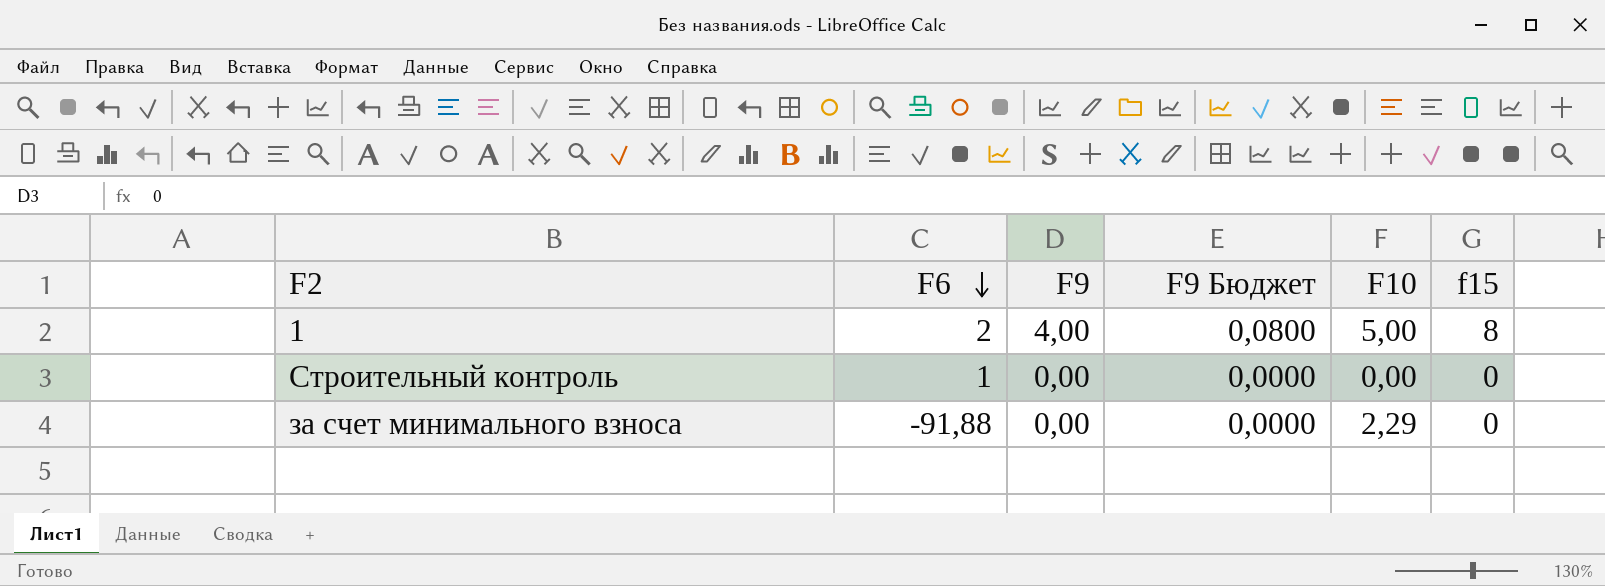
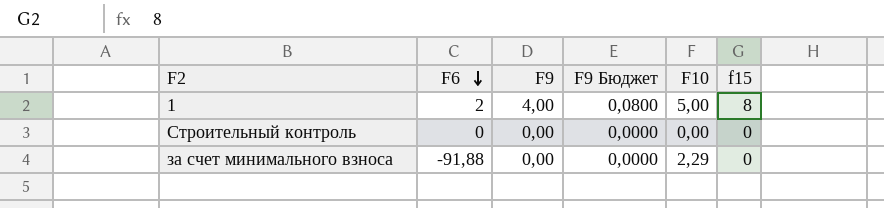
Строительный контроль | F6: 1 -> 0

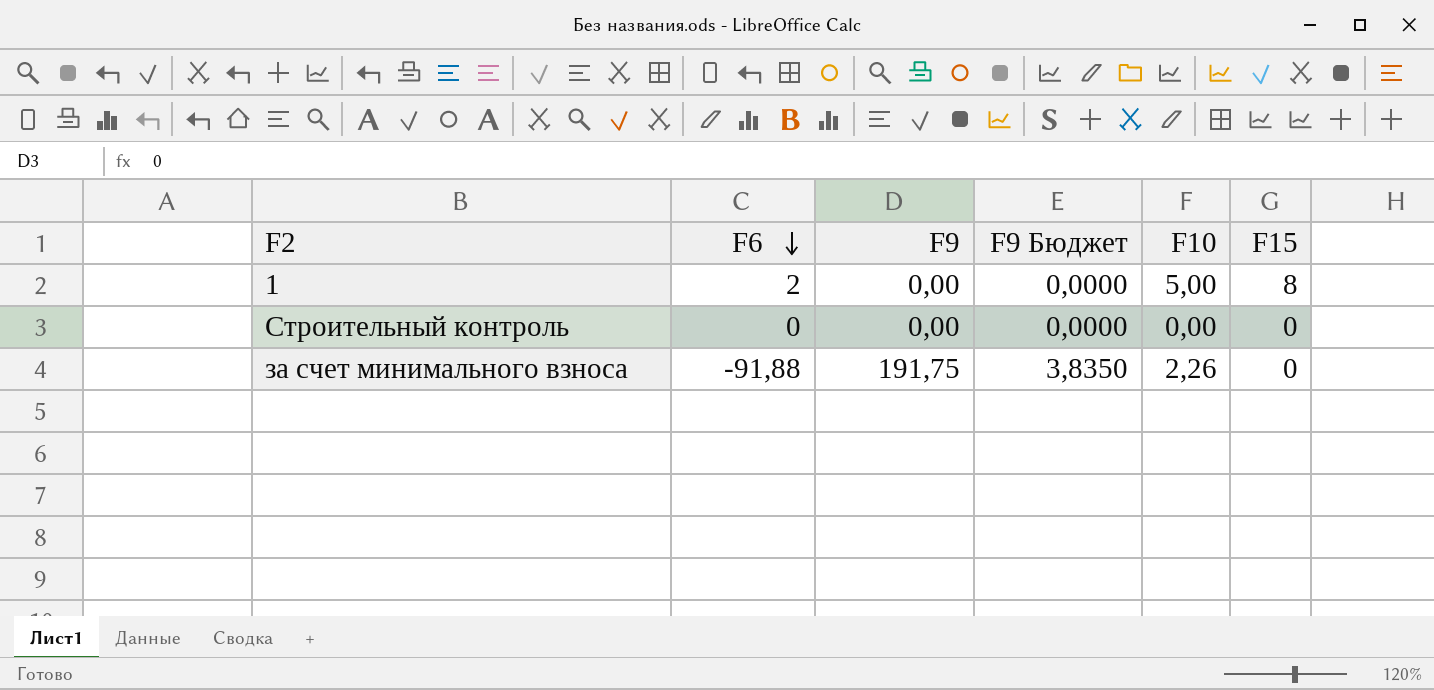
column name: f15 -> F15
1 | F9: 4,00 -> 0,00
1 | F9 Бюджет: 0,0800 -> 0,0000
за счет минимального взноса | F9: 0,00 -> 191,75
за счет минимального взноса | F9 Бюджет: 0,0000 -> 3,8350
за счет минимального взноса | F10: 2,29 -> 2,26

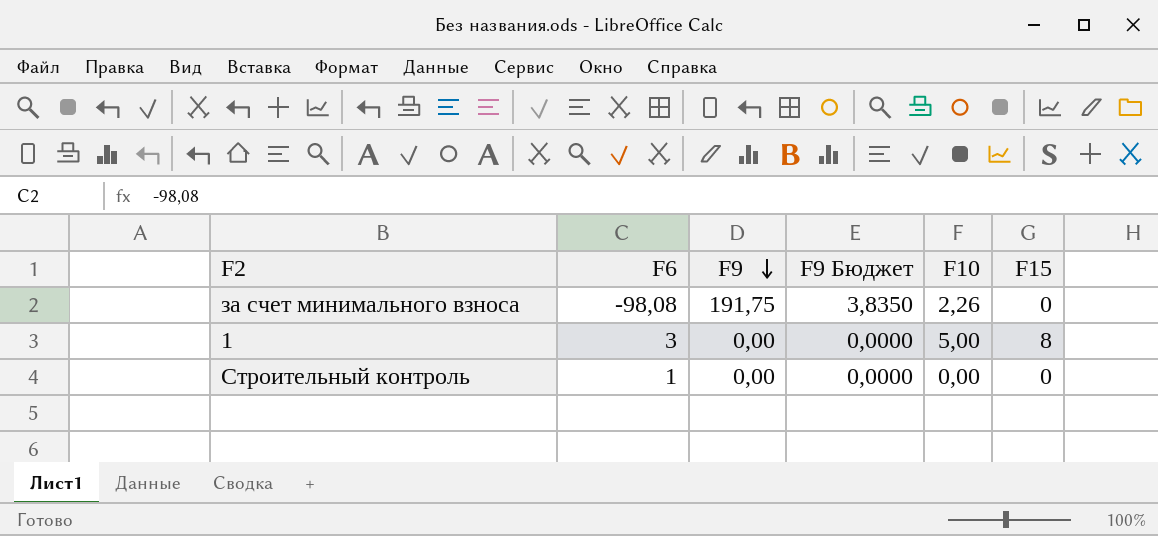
row order: F6 descending -> F9 descending
за счет минимального взноса | F6: -91,88 -> -98,08
1 | F6: 2 -> 3
Строительный контроль | F6: 0 -> 1

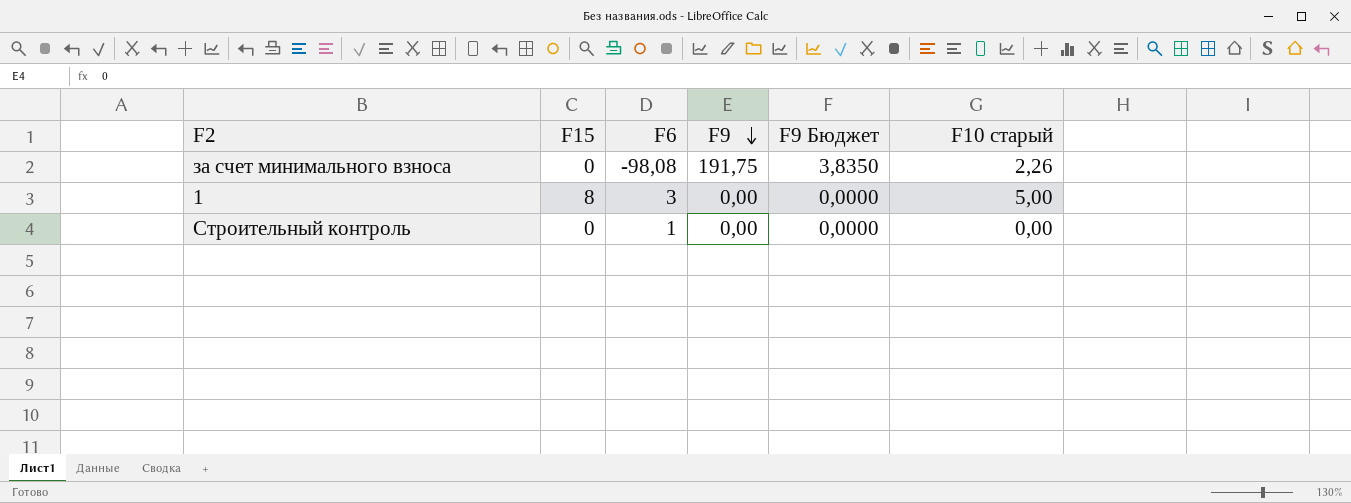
column F15 | position: 6 -> 2
column name: F10 -> F10 старый

